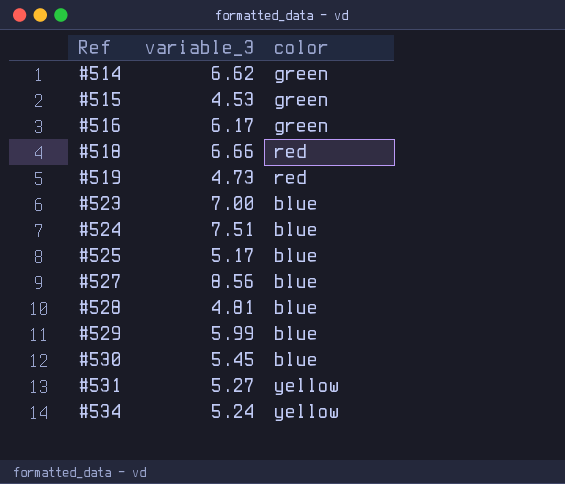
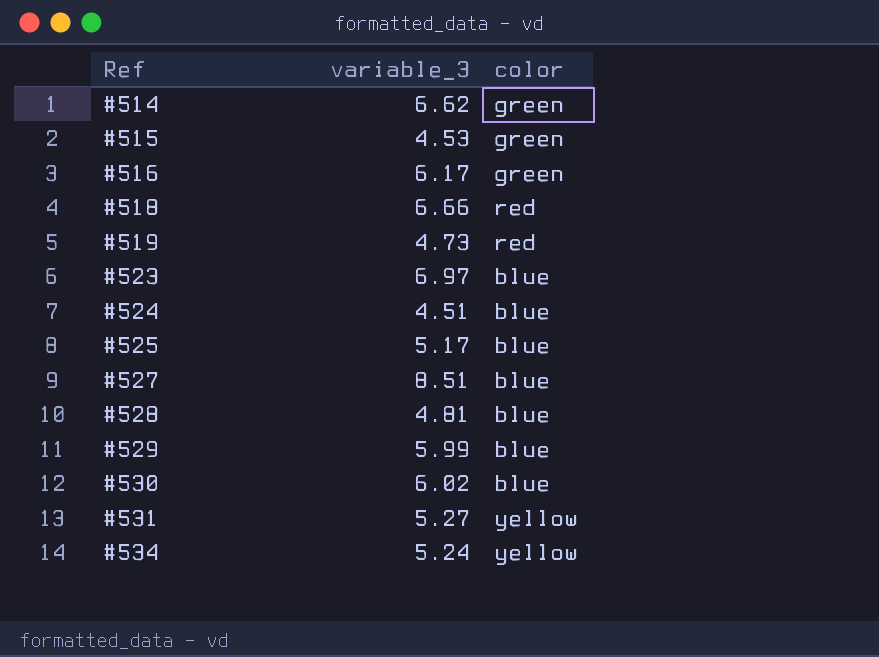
#523 | variable_3: 7.00 -> 6.97
#524 | variable_3: 7.51 -> 4.51
#527 | variable_3: 8.56 -> 8.51
#530 | variable_3: 5.45 -> 6.02

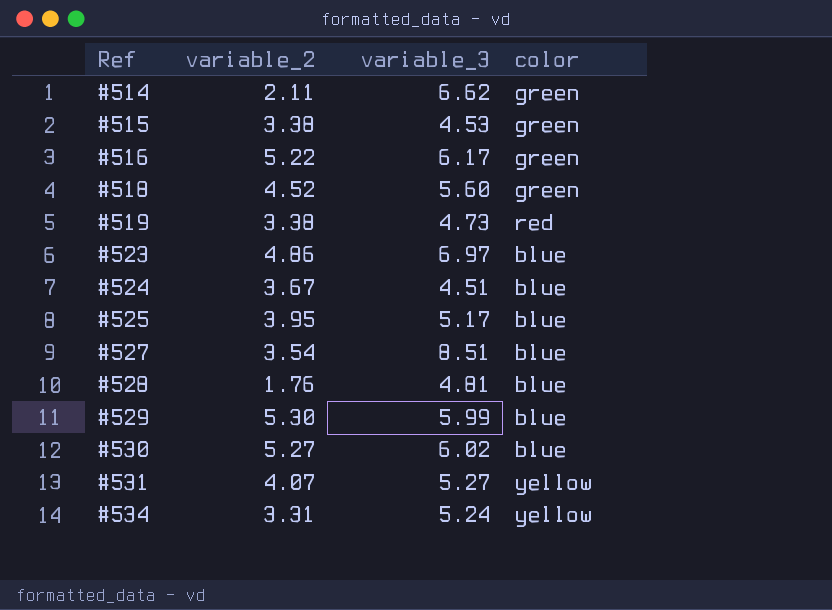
column variable_2 | position: none -> 2
#518 | variable_3: 6.66 -> 5.60
#518 | color: red -> green

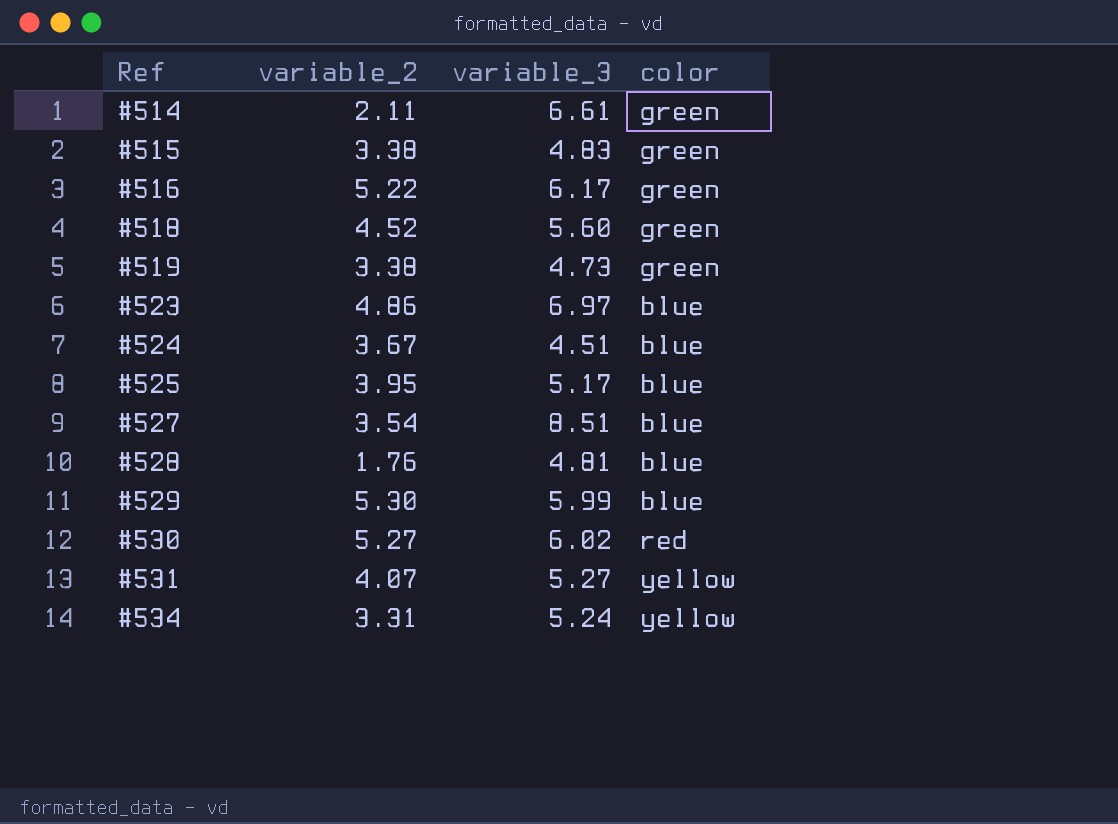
#514 | variable_3: 6.62 -> 6.61
#515 | variable_3: 4.53 -> 4.83
#519 | color: red -> green
#530 | color: blue -> red

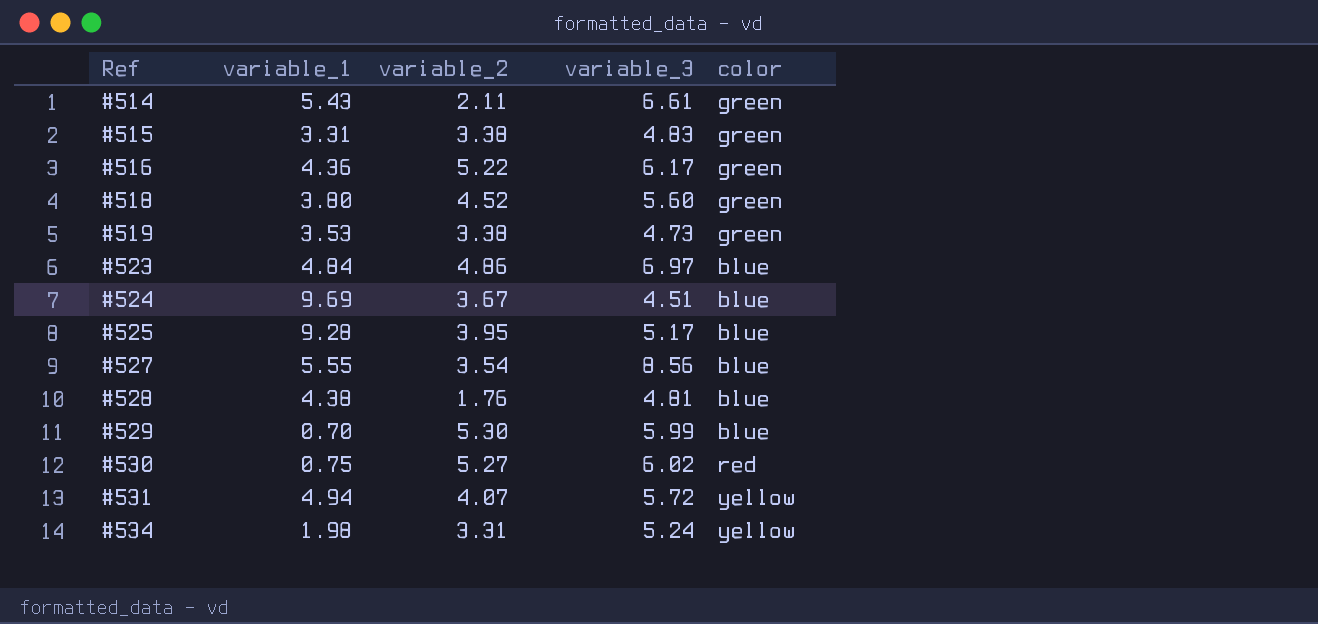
column variable_1 | position: none -> 2
#527 | variable_3: 8.51 -> 8.56
#531 | variable_3: 5.27 -> 5.72

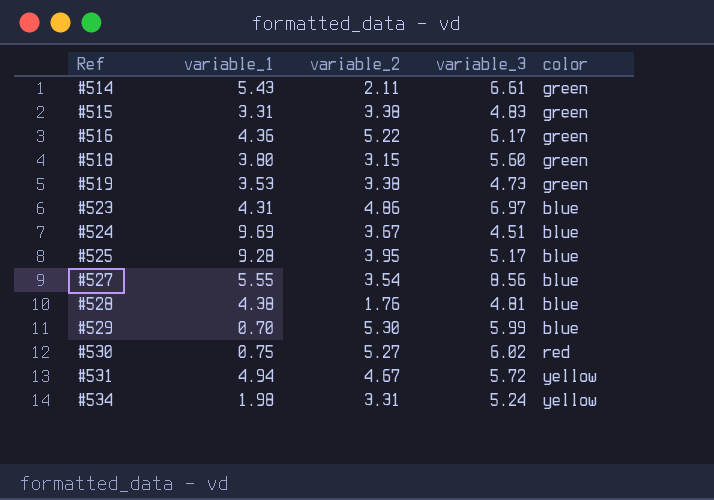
#518 | variable_2: 4.52 -> 3.15
#523 | variable_1: 4.84 -> 4.31
#531 | variable_2: 4.07 -> 4.67

